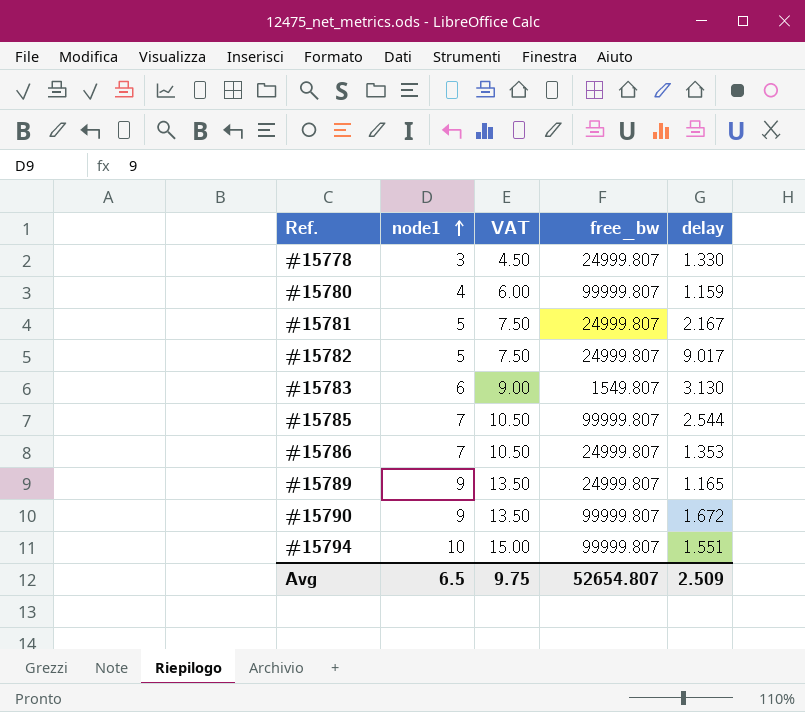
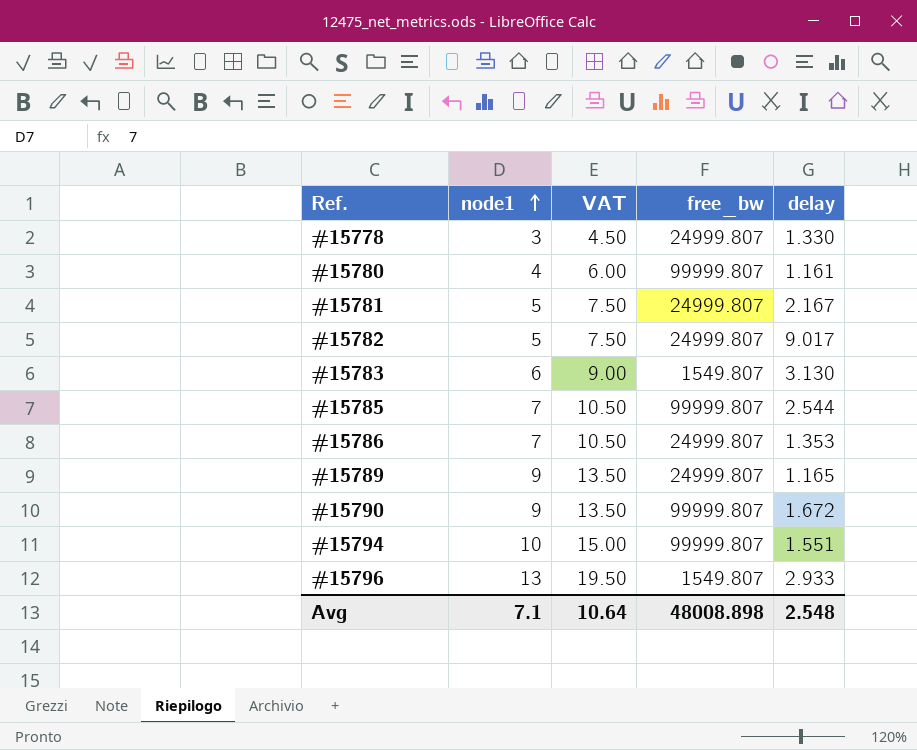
#15780 | delay: 1.159 -> 1.161
row #15796: none -> 13 | 19.50 | 1549.807 | 2.933
Avg | node1: 6.5 -> 7.1
Avg | VAT: 9.75 -> 10.64
Avg | free_bw: 52654.807 -> 48008.898
Avg | delay: 2.509 -> 2.548

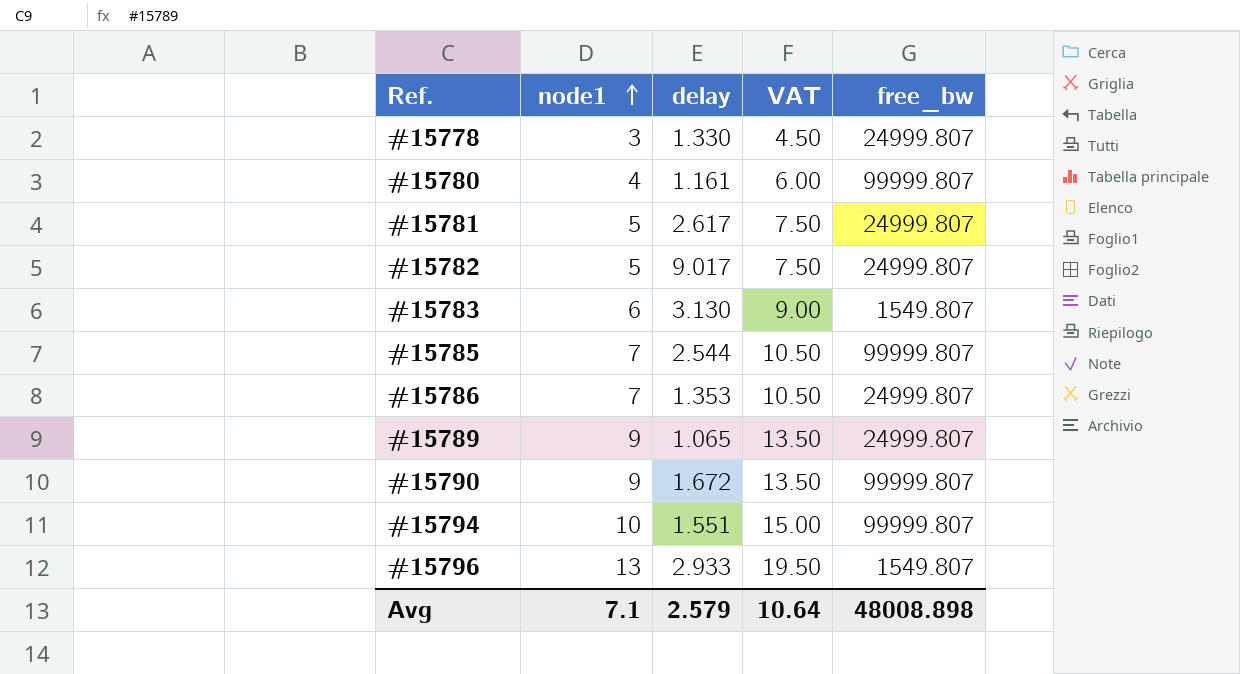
column delay | position: 5 -> 3
#15781 | delay: 2.167 -> 2.617
#15789 | delay: 1.165 -> 1.065
Avg | delay: 2.548 -> 2.579

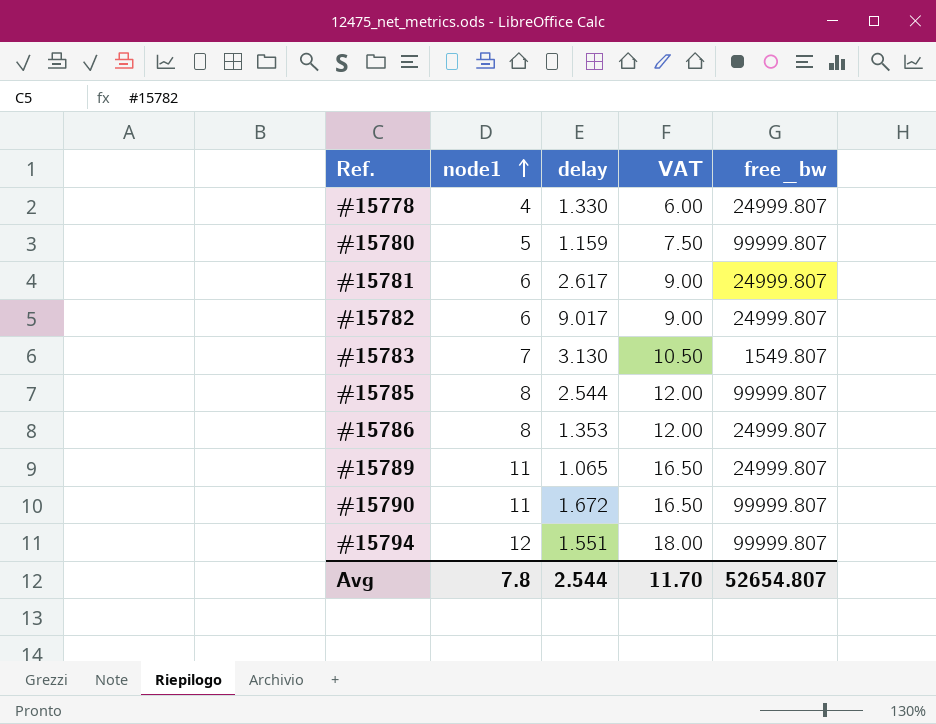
row #15796: 13 | 2.933 | 19.50 | 1549.807 -> none
#15778 | node1: 3 -> 4
#15778 | VAT: 4.50 -> 6.00
#15780 | node1: 4 -> 5
#15780 | delay: 1.161 -> 1.159
#15780 | VAT: 6.00 -> 7.50
#15781 | node1: 5 -> 6
#15781 | VAT: 7.50 -> 9.00
#15782 | node1: 5 -> 6
#15782 | VAT: 7.50 -> 9.00
#15783 | node1: 6 -> 7
#15783 | VAT: 9.00 -> 10.50
#15785 | node1: 7 -> 8
#15785 | VAT: 10.50 -> 12.00
#15786 | node1: 7 -> 8
#15786 | VAT: 10.50 -> 12.00
#15789 | node1: 9 -> 11
#15789 | VAT: 13.50 -> 16.50
#15790 | node1: 9 -> 11
#15790 | VAT: 13.50 -> 16.50
#15794 | node1: 10 -> 12
#15794 | VAT: 15.00 -> 18.00
Avg | node1: 7.1 -> 7.8
Avg | delay: 2.579 -> 2.544
Avg | VAT: 10.64 -> 11.70
Avg | free_bw: 48008.898 -> 52654.807

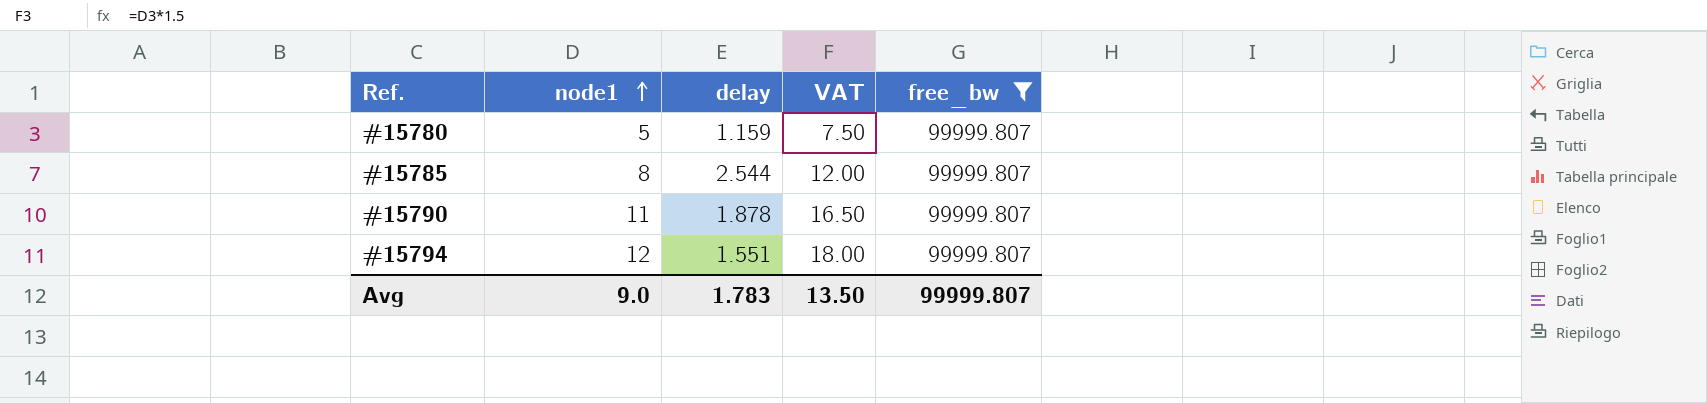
filter: none -> free_bw = 99999.807
#15790 | delay: 1.672 -> 1.878
Avg | node1: 7.8 -> 9.0
Avg | delay: 2.544 -> 1.783
Avg | VAT: 11.70 -> 13.50
Avg | free_bw: 52654.807 -> 99999.807

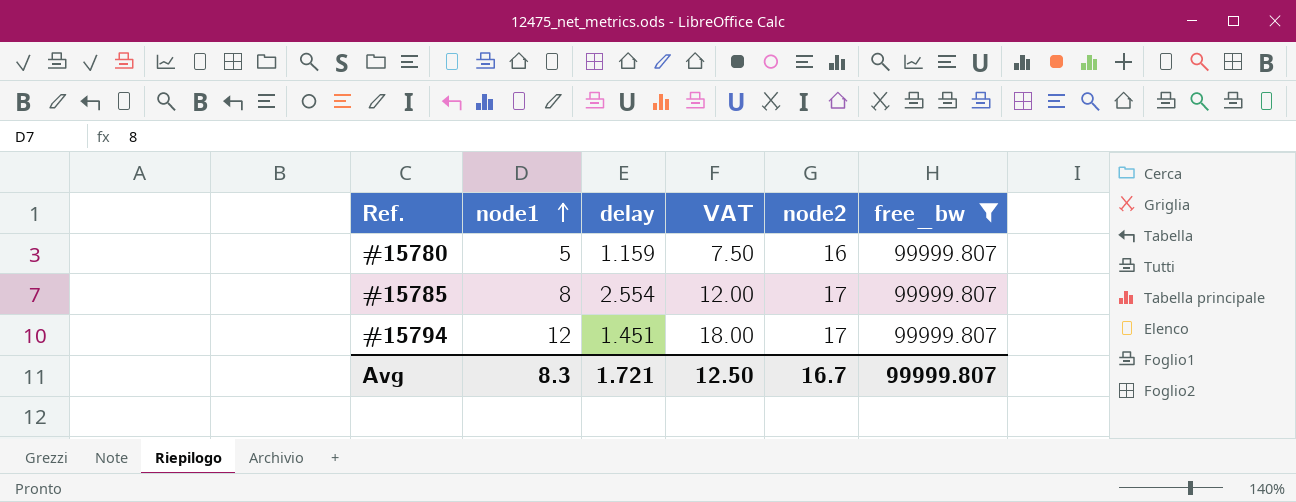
column node2 | position: none -> 5
row #15790: 11 | 1.878 | 16.50 | 99999.807 -> none
#15785 | delay: 2.544 -> 2.554
#15794 | delay: 1.551 -> 1.451
Avg | node1: 9.0 -> 8.3
Avg | delay: 1.783 -> 1.721
Avg | VAT: 13.50 -> 12.50

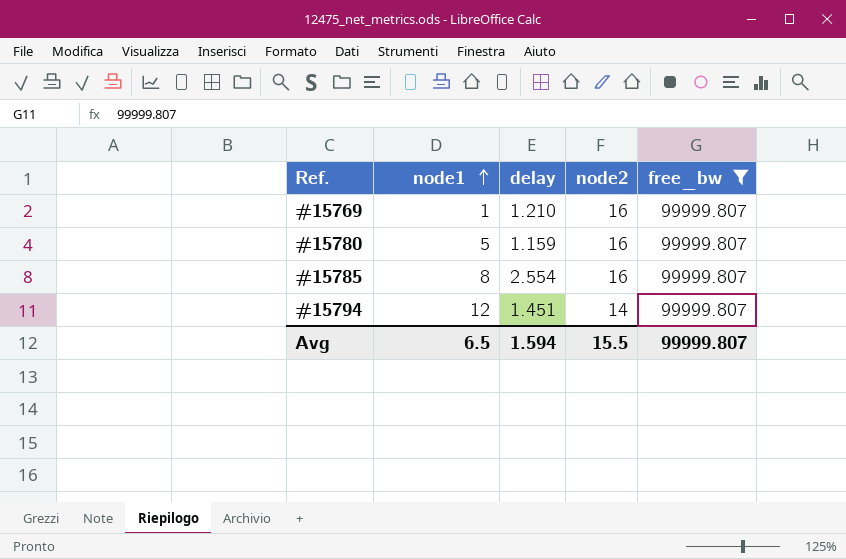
column VAT | formula: [node1] * 1.5 -> none
row #15769: none -> 1 | 1.210 | 16 | 99999.807
#15785 | node2: 17 -> 16
#15794 | node2: 17 -> 14
Avg | node1: 8.3 -> 6.5
Avg | delay: 1.721 -> 1.594
Avg | node2: 16.7 -> 15.5

